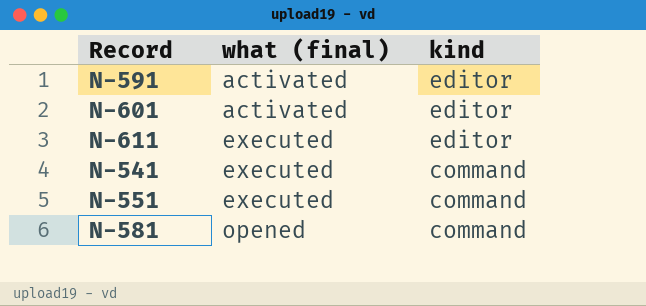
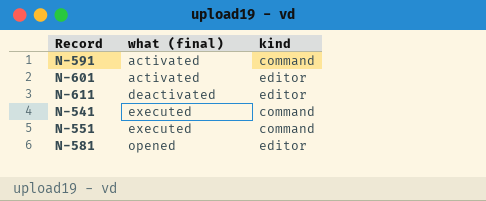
N-591 | kind: editor -> command
N-611 | what (final): executed -> deactivated
N-581 | kind: command -> editor

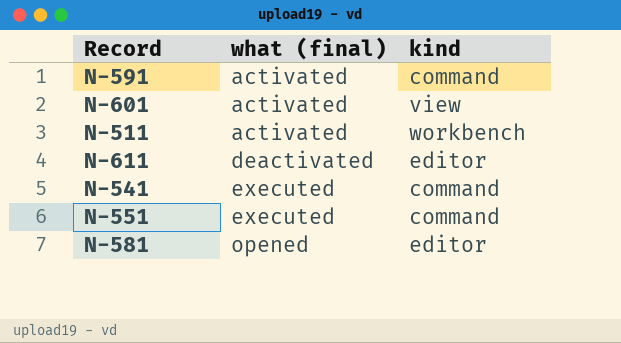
N-601 | kind: editor -> view
row N-511: none -> activated | workbench

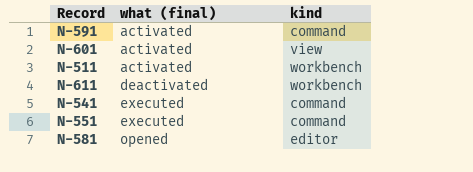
N-611 | kind: editor -> workbench

